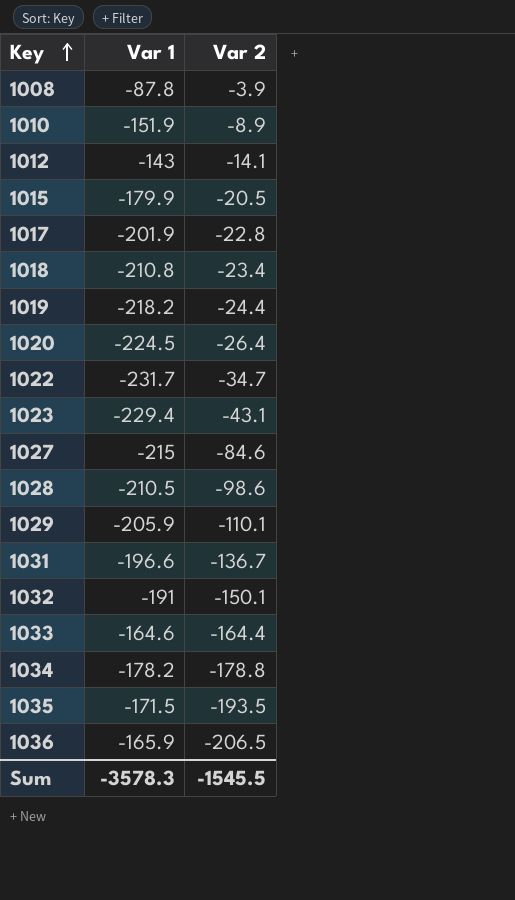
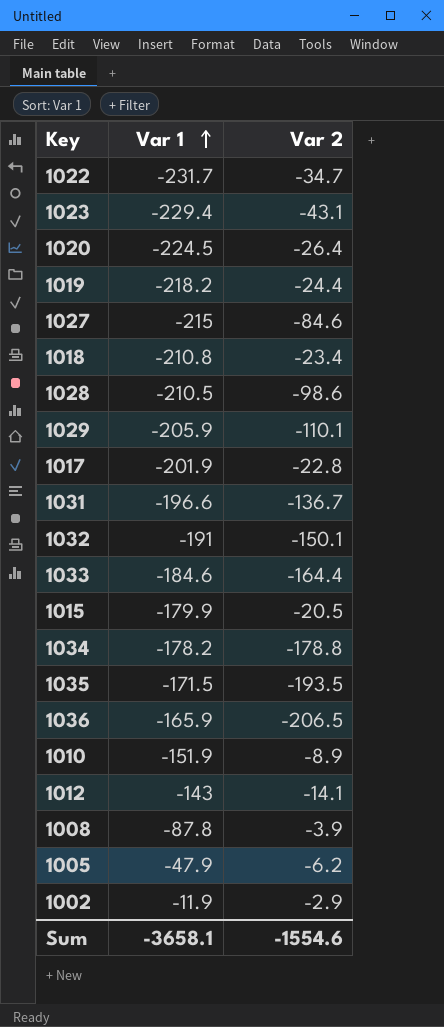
row order: Key ascending -> Var 1 ascending
1033 | Var 1: -164.6 -> -184.6
row 1005: none -> -47.9 | -6.2
row 1002: none -> -11.9 | -2.9
Sum | Var 1: -3578.3 -> -3658.1
Sum | Var 2: -1545.5 -> -1554.6

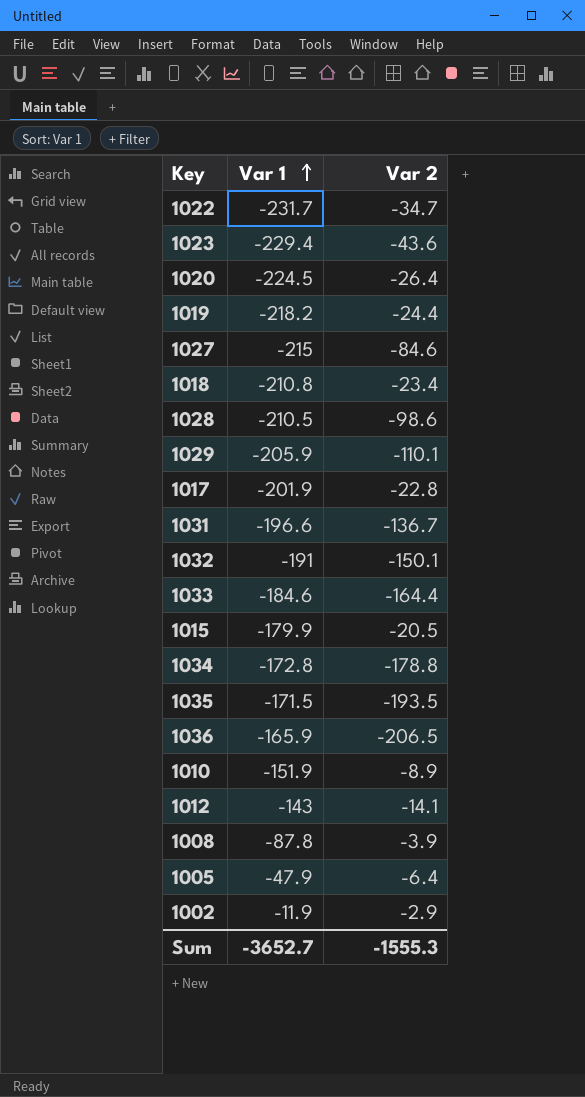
1023 | Var 2: -43.1 -> -43.6
1034 | Var 1: -178.2 -> -172.8
1005 | Var 2: -6.2 -> -6.4
Sum | Var 1: -3658.1 -> -3652.7
Sum | Var 2: -1554.6 -> -1555.3

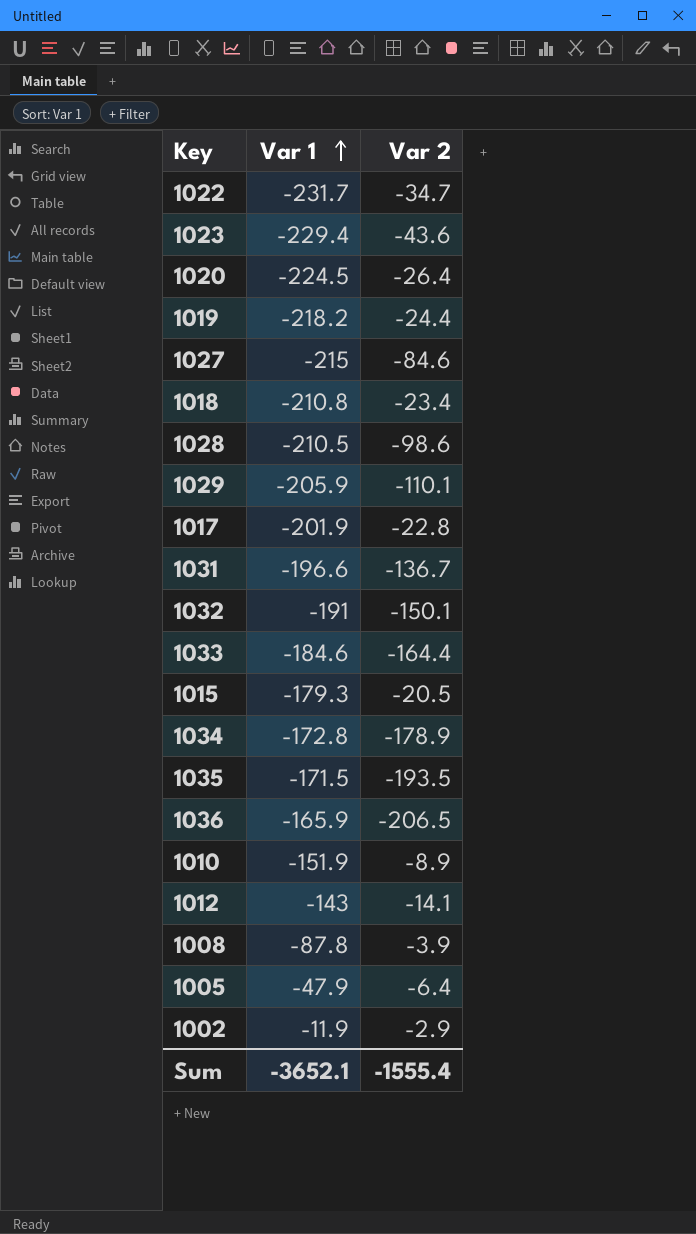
1015 | Var 1: -179.9 -> -179.3
1034 | Var 2: -178.8 -> -178.9
Sum | Var 1: -3652.7 -> -3652.1
Sum | Var 2: -1555.3 -> -1555.4

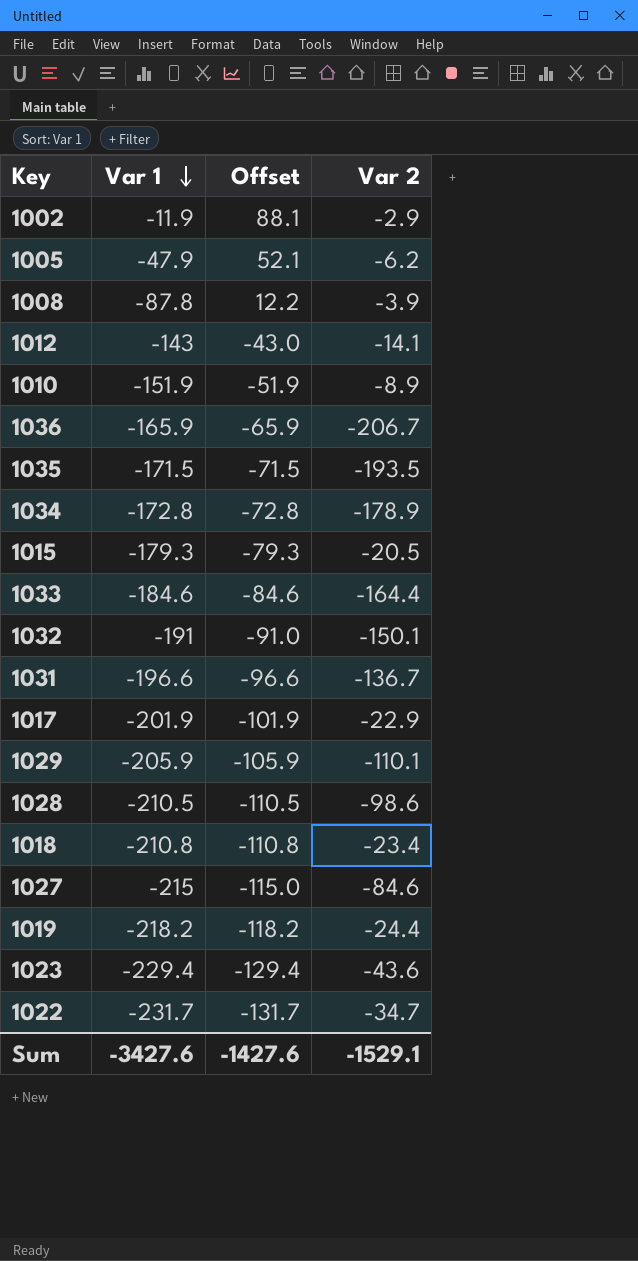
row order: Var 1 ascending -> Var 1 descending
column Offset | formula: none -> [Var 1] + 100
row 1020: -224.5 | -26.4 -> none
1005 | Var 2: -6.4 -> -6.2
1036 | Var 2: -206.5 -> -206.7
1017 | Var 2: -22.8 -> -22.9
Sum | Var 1: -3652.1 -> -3427.6
Sum | Var 2: -1555.4 -> -1529.1

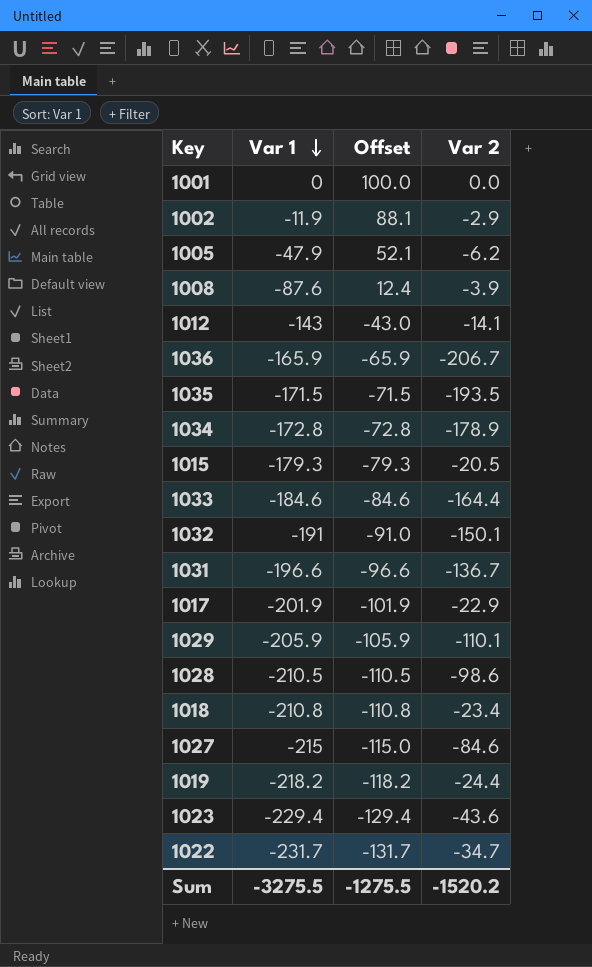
row 1010: -151.9 | -51.9 | -8.9 -> none
row 1001: none -> 0 | 100.0 | 0.0
1008 | Var 1: -87.8 -> -87.6
1008 | Offset: 12.2 -> 12.4
Sum | Var 1: -3427.6 -> -3275.5
Sum | Offset: -1427.6 -> -1275.5
Sum | Var 2: -1529.1 -> -1520.2

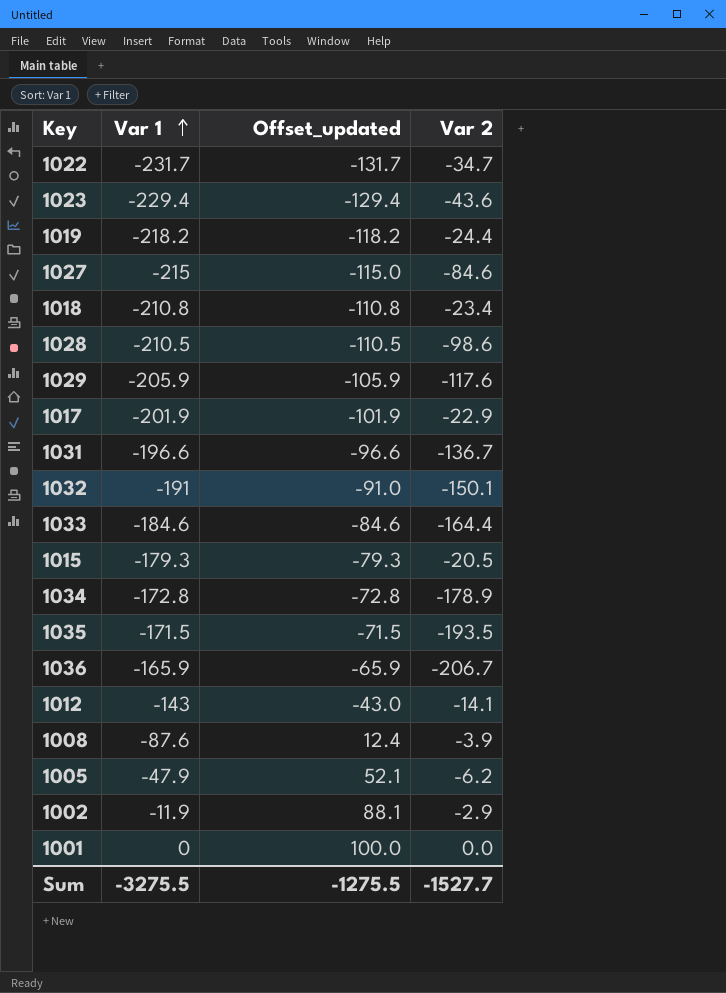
row order: Var 1 descending -> Var 1 ascending
column name: Offset -> Offset_updated
1029 | Var 2: -110.1 -> -117.6
Sum | Var 2: -1520.2 -> -1527.7

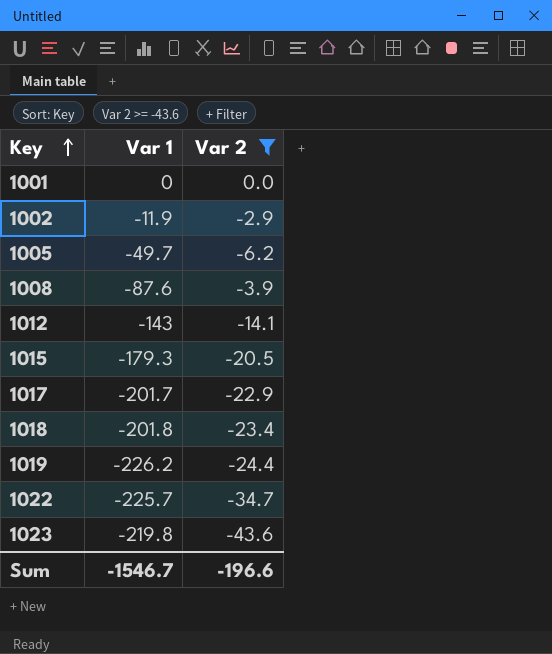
filter: none -> Var 2 >= -43.6
row order: Var 1 ascending -> Key ascending
column Offset_updated | formula: [Var 1] + 100 -> none
1005 | Var 1: -47.9 -> -49.7
1017 | Var 1: -201.9 -> -201.7
1018 | Var 1: -210.8 -> -201.8
1019 | Var 1: -218.2 -> -226.2
1022 | Var 1: -231.7 -> -225.7
1023 | Var 1: -229.4 -> -219.8
Sum | Var 1: -3275.5 -> -1546.7
Sum | Var 2: -1527.7 -> -196.6

